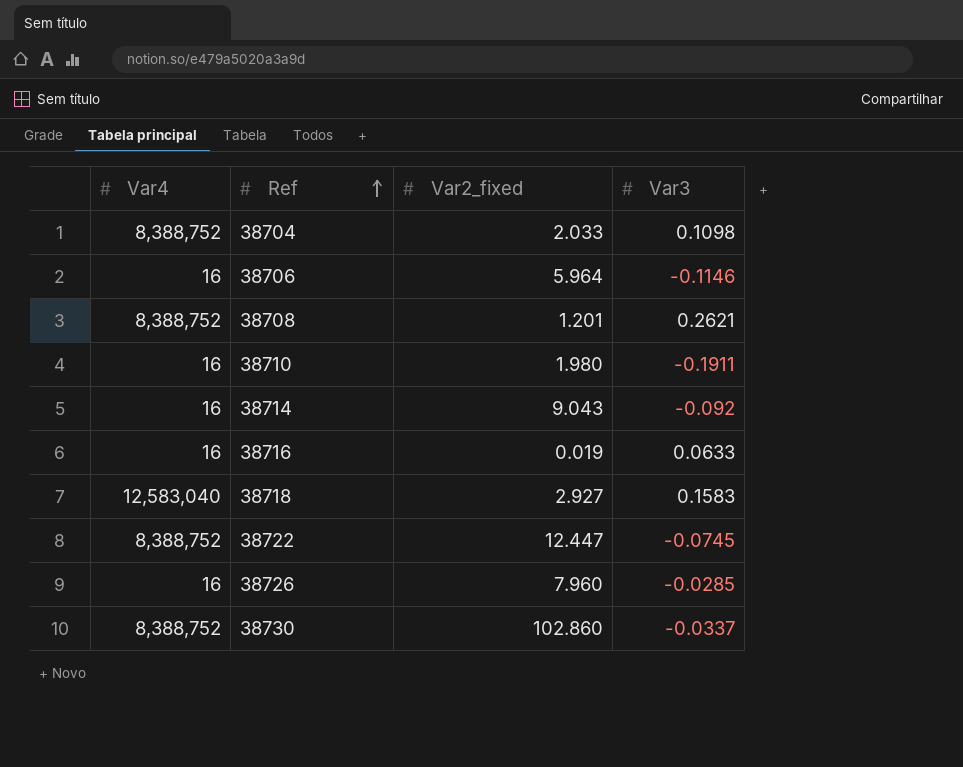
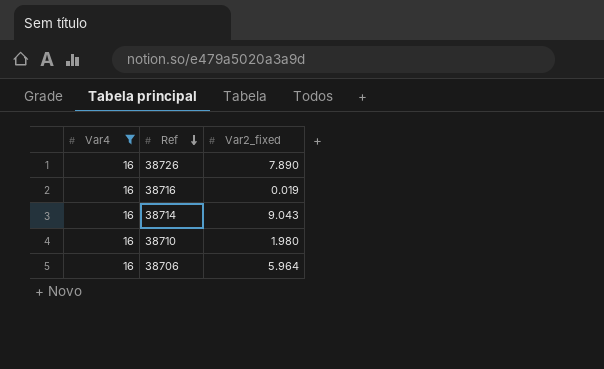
filter: none -> Var4 = 16
row order: Ref ascending -> Ref descending
column Var3 | position: 4 -> none
38726 | Var2_fixed: 7.960 -> 7.890

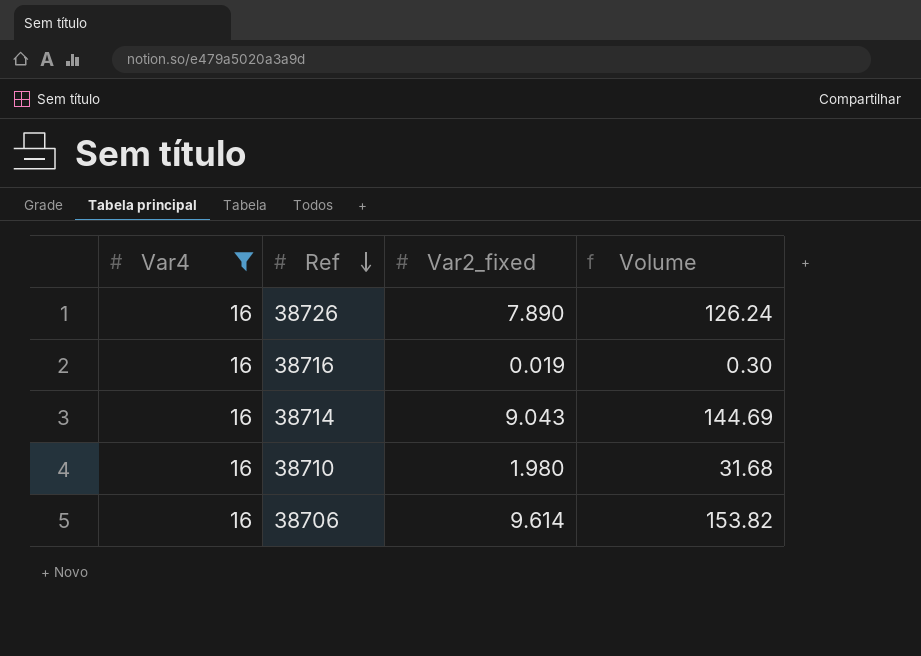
column Volume | formula: none -> [Var4] * [Var2_fixed]
38706 | Var2_fixed: 5.964 -> 9.614

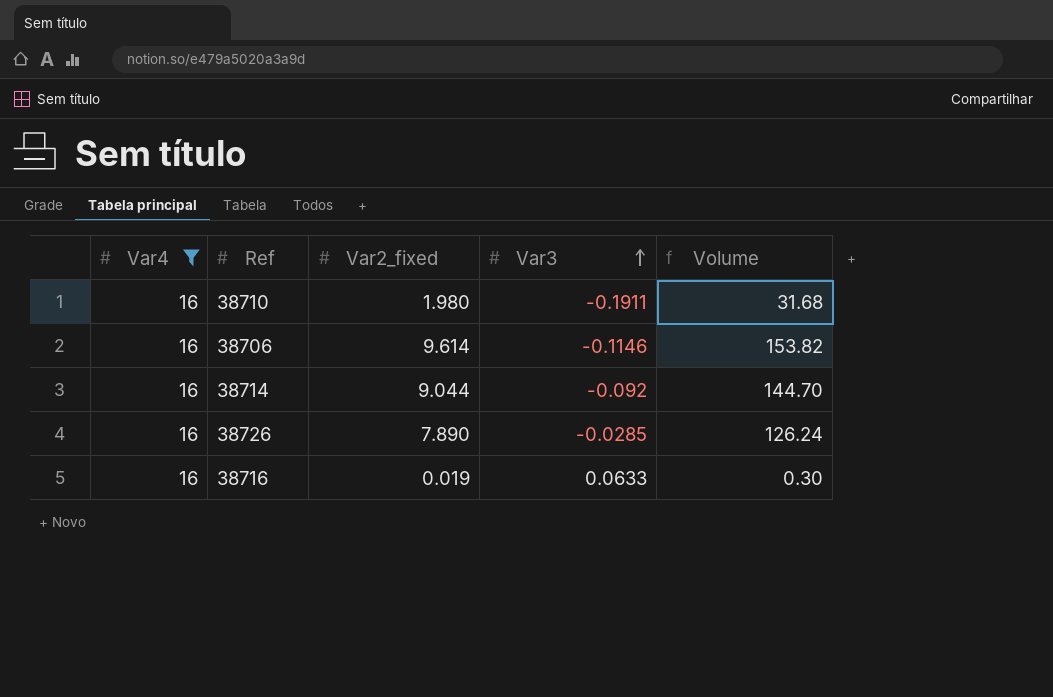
row order: Ref descending -> Var3 ascending
column Var3 | position: none -> 4
38714 | Var2_fixed: 9.043 -> 9.044
38714 | Volume: 144.69 -> 144.70

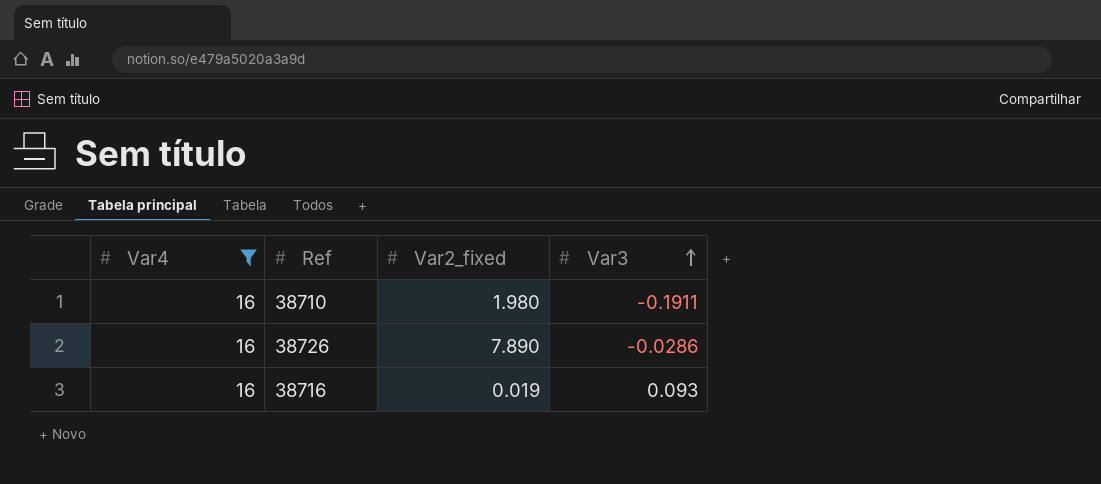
column Volume | formula: [Var4] * [Var2_fixed] -> none
row 38706: 16 | 9.614 | -0.1146 | 153.82 -> none
row 38714: 16 | 9.044 | -0.092 | 144.70 -> none
38726 | Var3: -0.0285 -> -0.0286
38716 | Var3: 0.0633 -> 0.093

